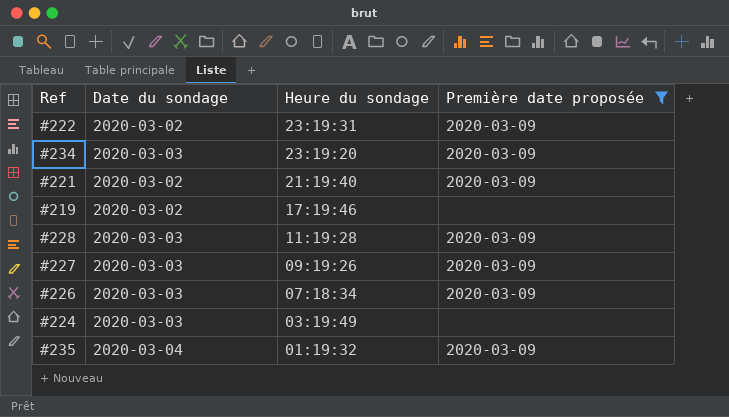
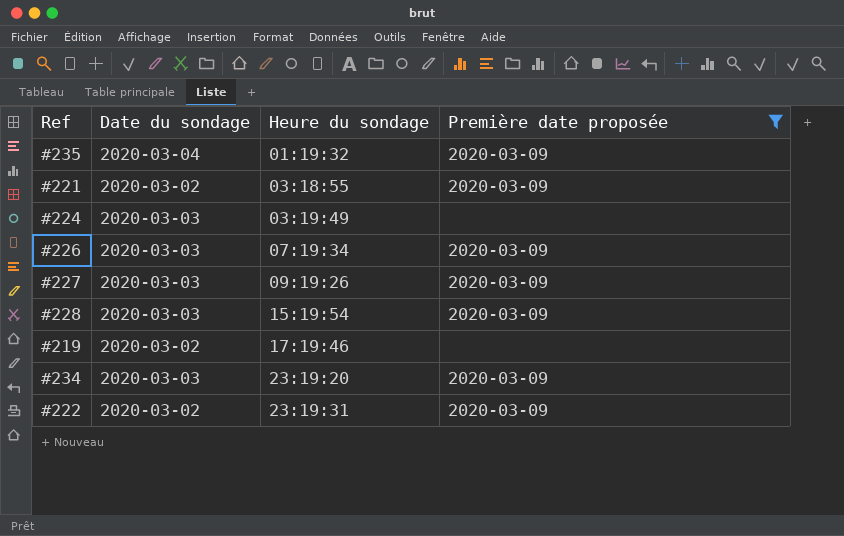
row order: Heure du sondage descending -> Heure du sondage ascending
#221 | Heure du sondage: 21:19:40 -> 03:18:55
#226 | Heure du sondage: 07:18:34 -> 07:19:34
#228 | Heure du sondage: 11:19:28 -> 15:19:54

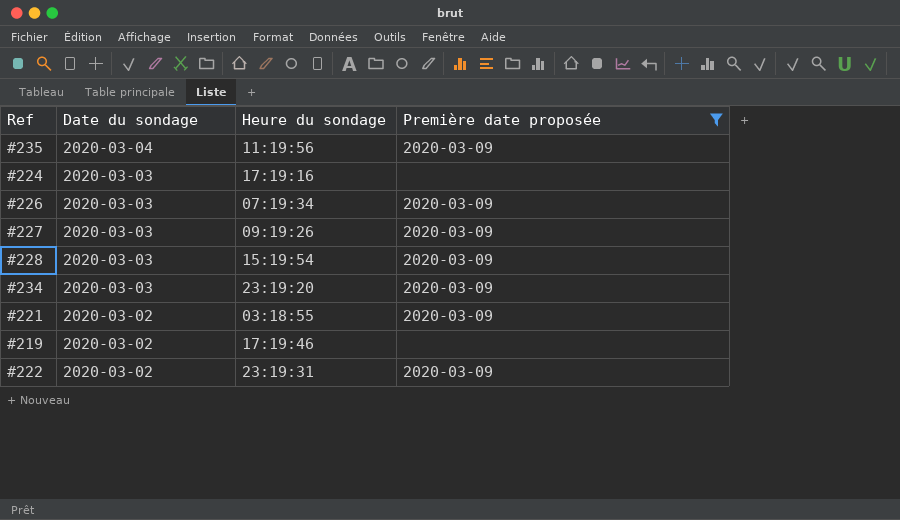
row order: Heure du sondage ascending -> Date du sondage descending
#235 | Heure du sondage: 01:19:32 -> 11:19:56
#224 | Heure du sondage: 03:19:49 -> 17:19:16

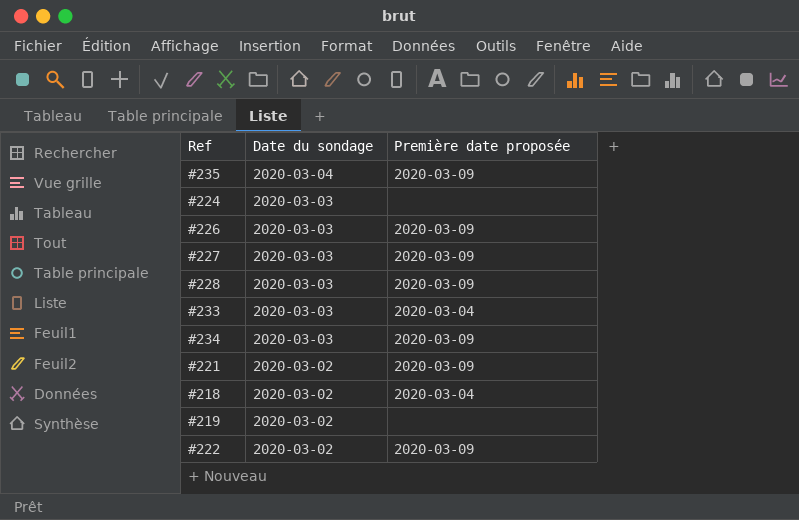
filter: Première date proposée != 2020-03-04 -> none
column Heure du sondage | position: 3 -> none

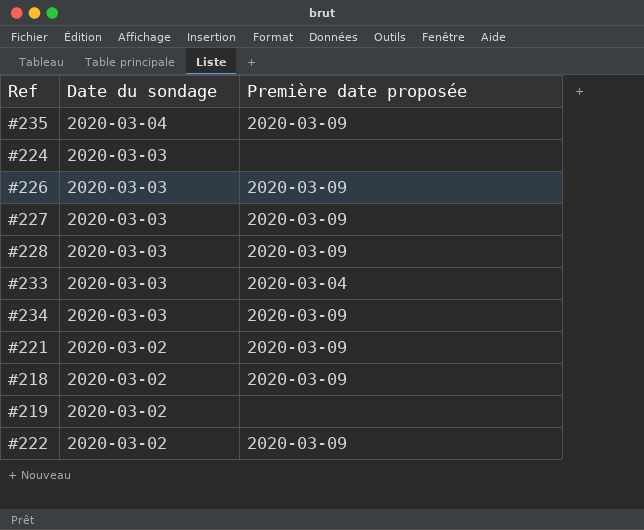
#218 | Première date proposée: 2020-03-04 -> 2020-03-09

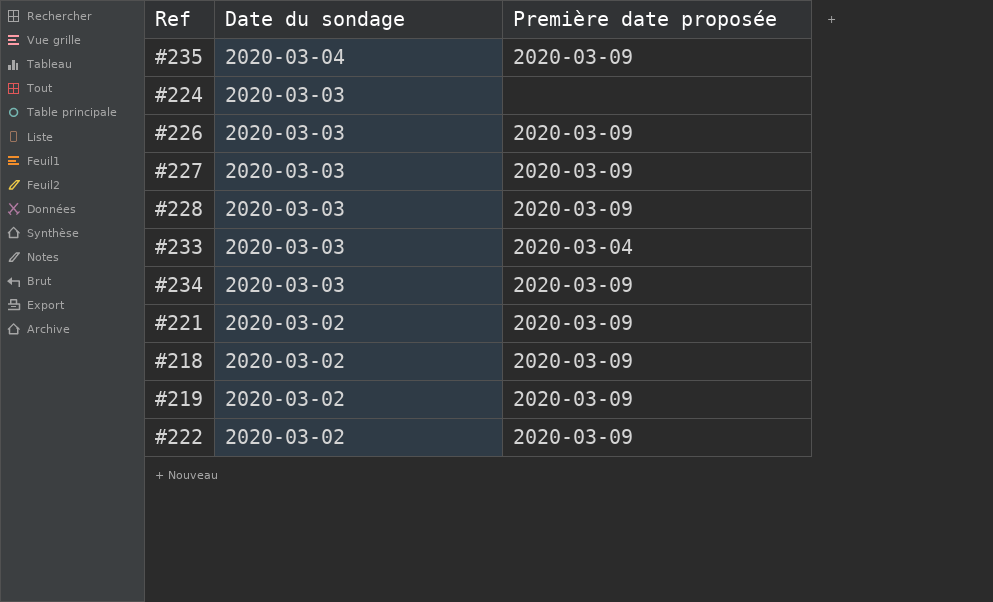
#219 | Première date proposée: none -> 2020-03-09

